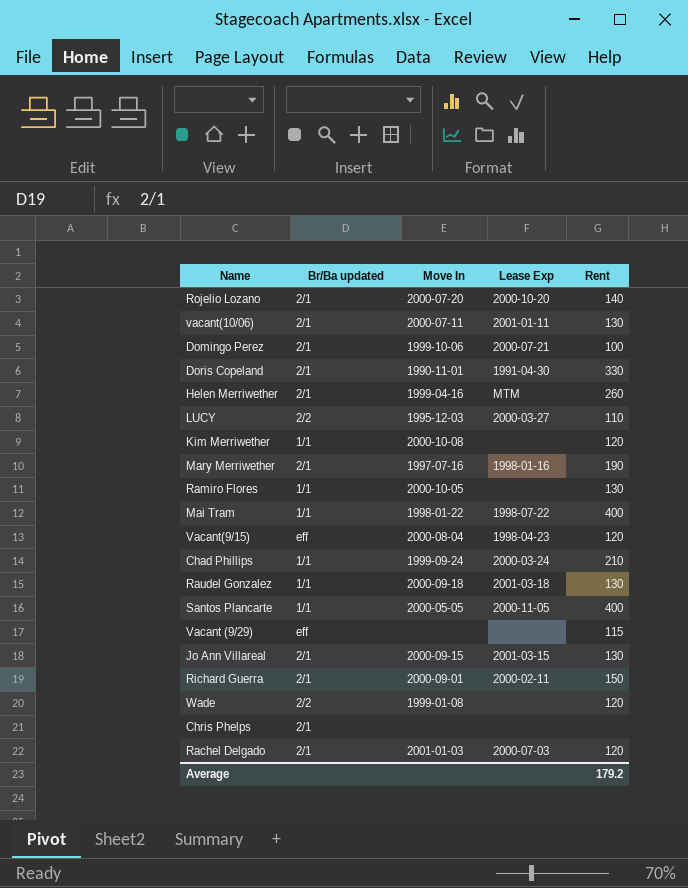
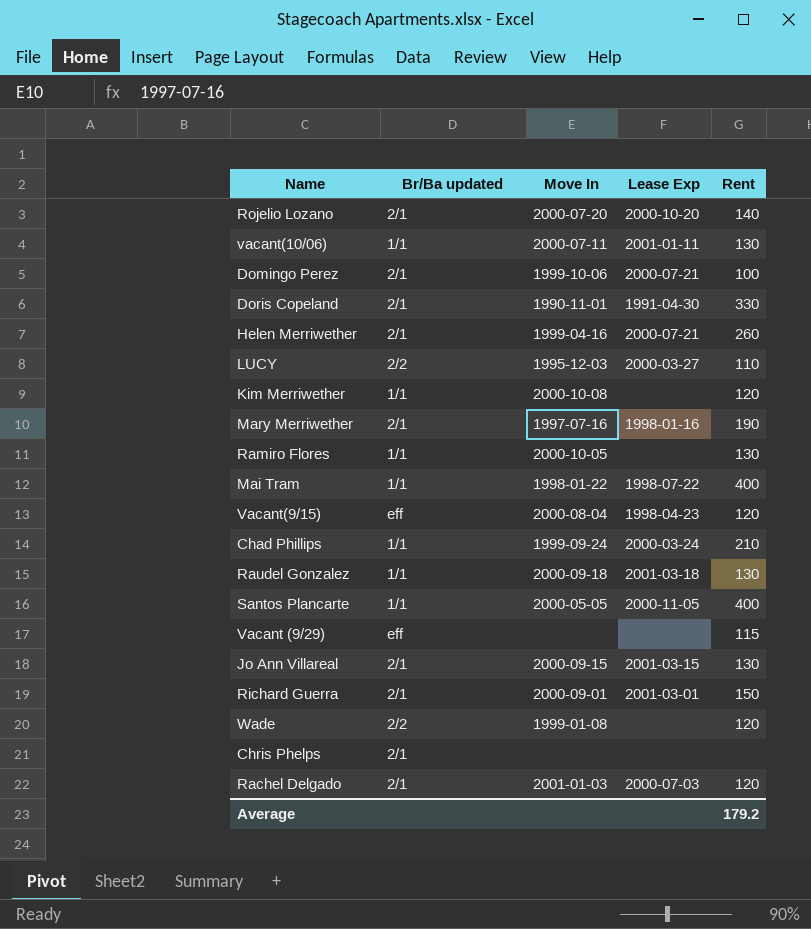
vacant(10/06) | Br/Ba updated: 2/1 -> 1/1
Helen Merriwether | Lease Exp: MTM -> 2000-07-21
Richard Guerra | Lease Exp: 2000-02-11 -> 2001-03-01

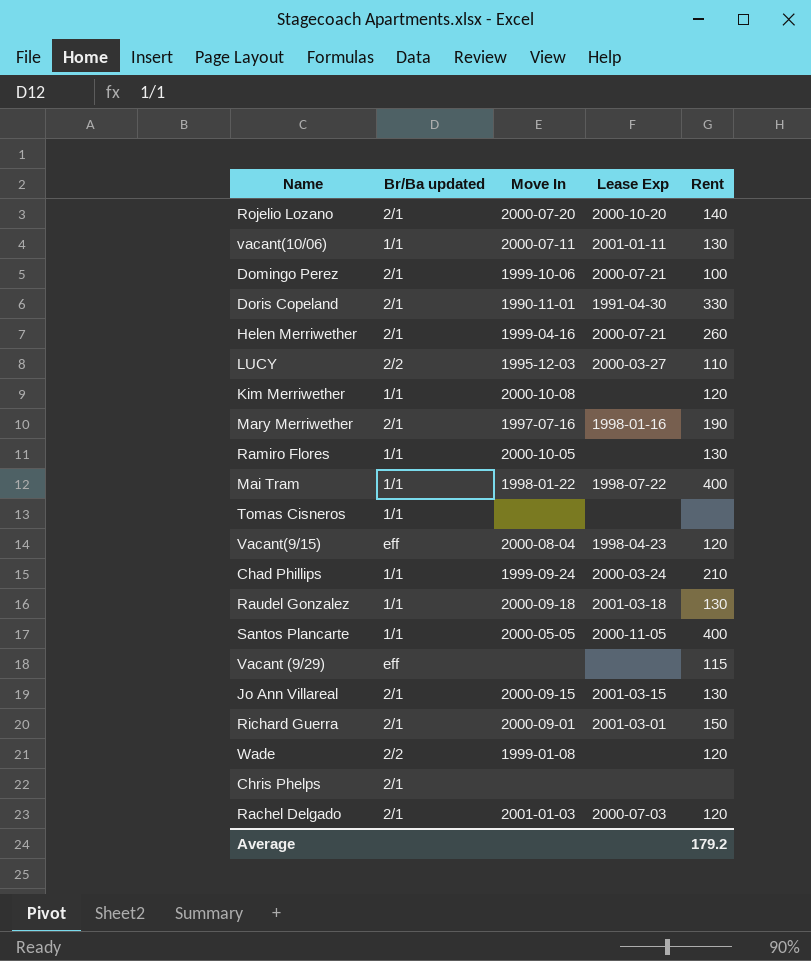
row Tomas Cisneros: none -> 1/1 | none | none | none

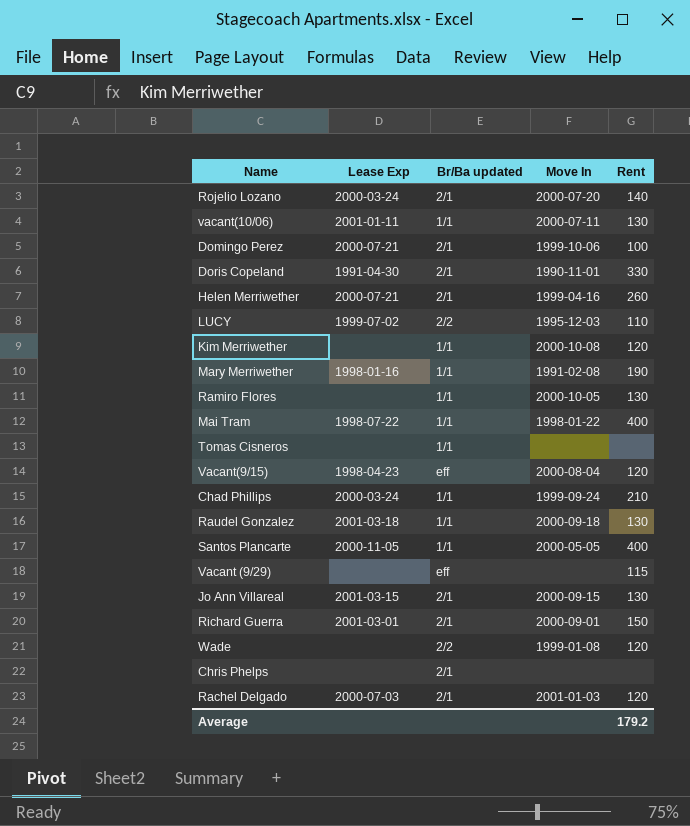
column Lease Exp | position: 4 -> 2
Rojelio Lozano | Lease Exp: 2000-10-20 -> 2000-03-24
LUCY | Lease Exp: 2000-03-27 -> 1999-07-02
Mary Merriwether | Br/Ba updated: 2/1 -> 1/1
Mary Merriwether | Move In: 1997-07-16 -> 1991-02-08

